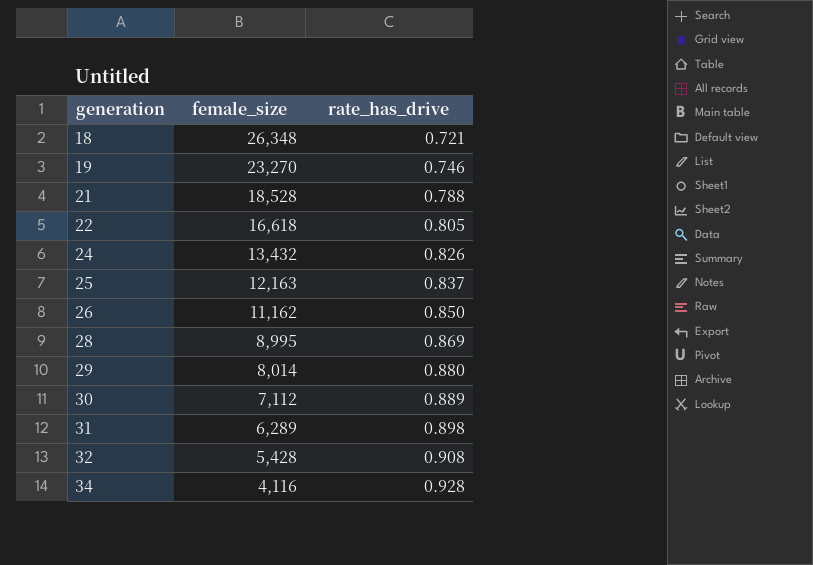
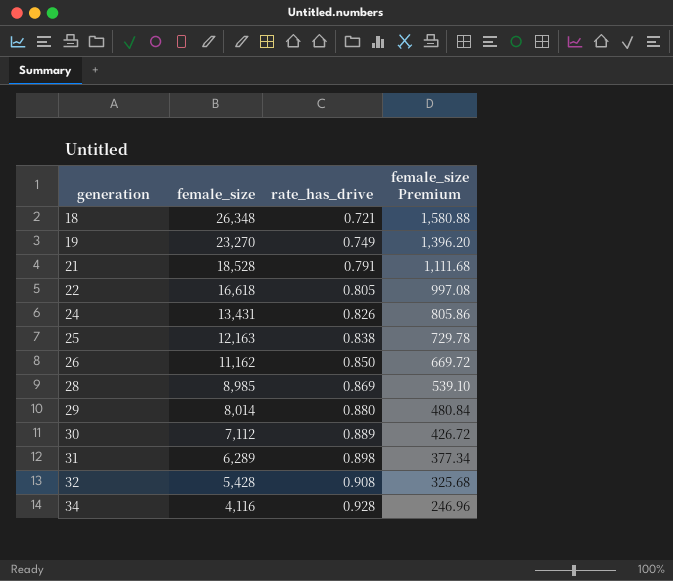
column female_size Premium | formula: none -> [female_size] * 0.06
19 | rate_has_drive: 0.746 -> 0.749
21 | rate_has_drive: 0.788 -> 0.791
24 | female_size: 13,432 -> 13,431
25 | rate_has_drive: 0.837 -> 0.838
28 | female_size: 8,995 -> 8,985

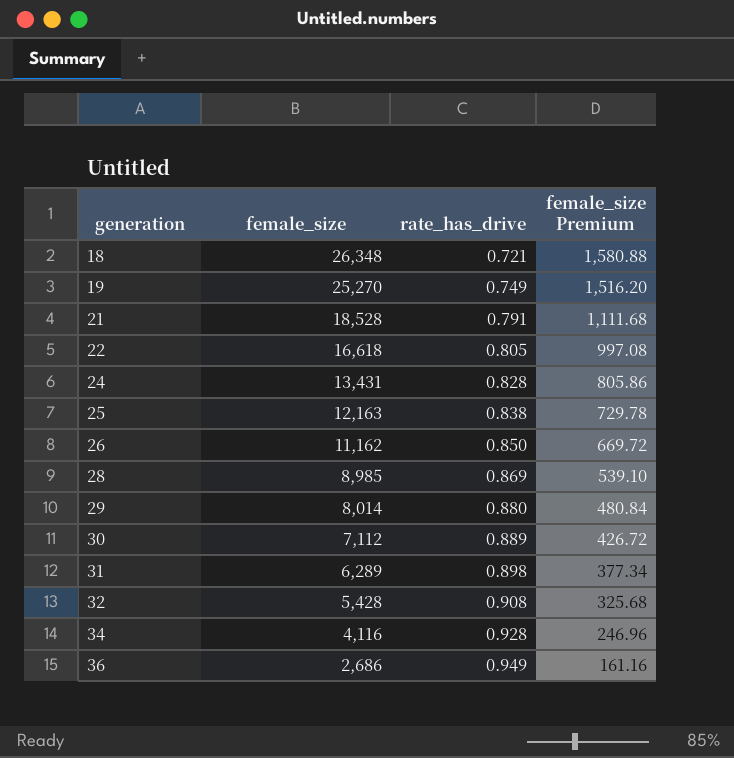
19 | female_size: 23,270 -> 25,270
19 | female_size Premium: 1,396.20 -> 1,516.20
24 | rate_has_drive: 0.826 -> 0.828
row 36: none -> 2,686 | 0.949 | 161.16

